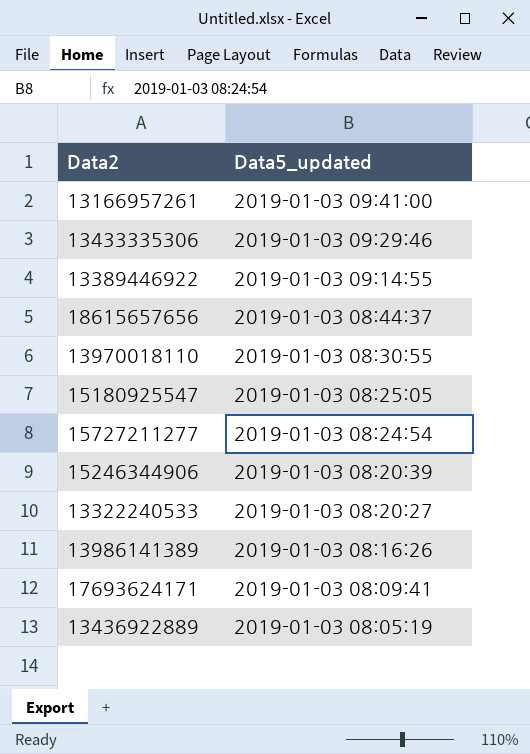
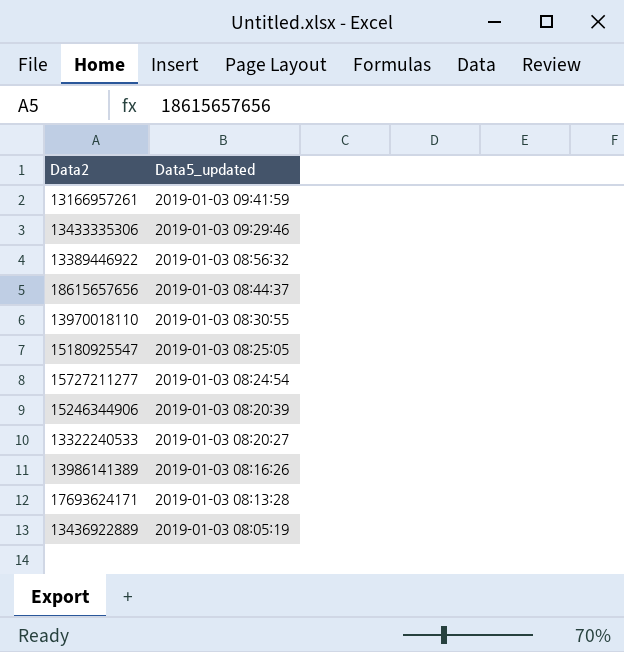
13166957261 | Data5_updated: 2019-01-03 09:41:00 -> 2019-01-03 09:41:59
13389446922 | Data5_updated: 2019-01-03 09:14:55 -> 2019-01-03 08:56:32
17693624171 | Data5_updated: 2019-01-03 08:09:41 -> 2019-01-03 08:13:28

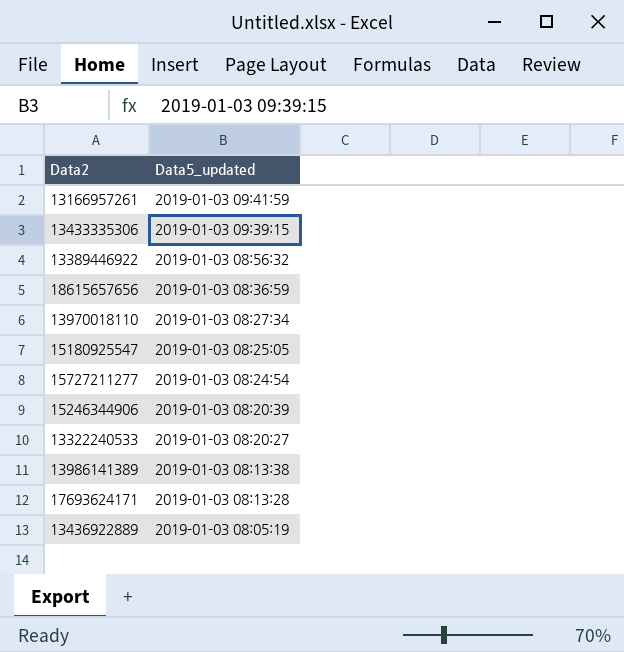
13433335306 | Data5_updated: 2019-01-03 09:29:46 -> 2019-01-03 09:39:15
18615657656 | Data5_updated: 2019-01-03 08:44:37 -> 2019-01-03 08:36:59
13970018110 | Data5_updated: 2019-01-03 08:30:55 -> 2019-01-03 08:27:34
13986141389 | Data5_updated: 2019-01-03 08:16:26 -> 2019-01-03 08:13:38

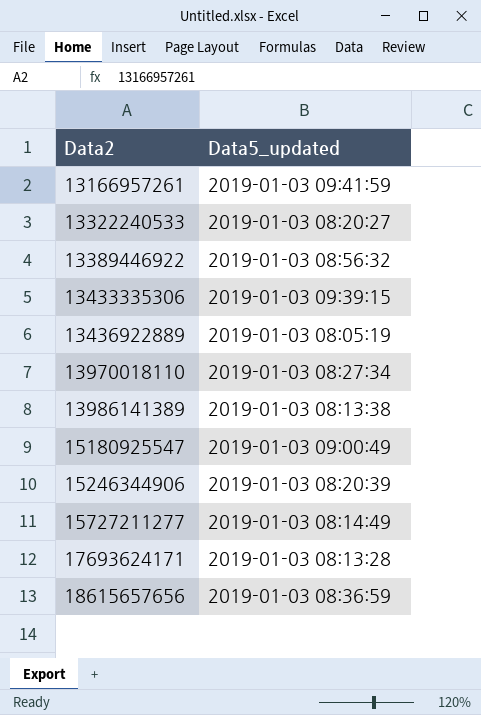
row order: Data5_updated descending -> Data2 ascending
15180925547 | Data5_updated: 2019-01-03 08:25:05 -> 2019-01-03 09:00:49
15727211277 | Data5_updated: 2019-01-03 08:24:54 -> 2019-01-03 08:14:49

